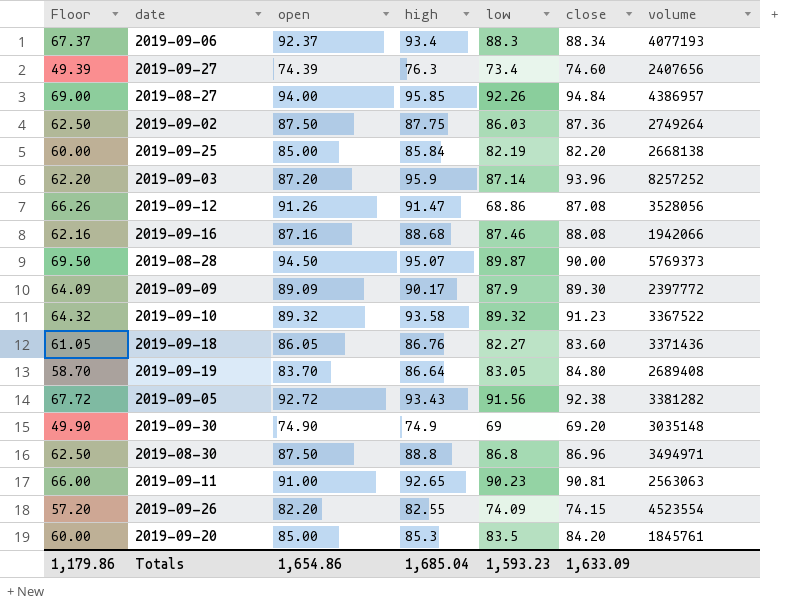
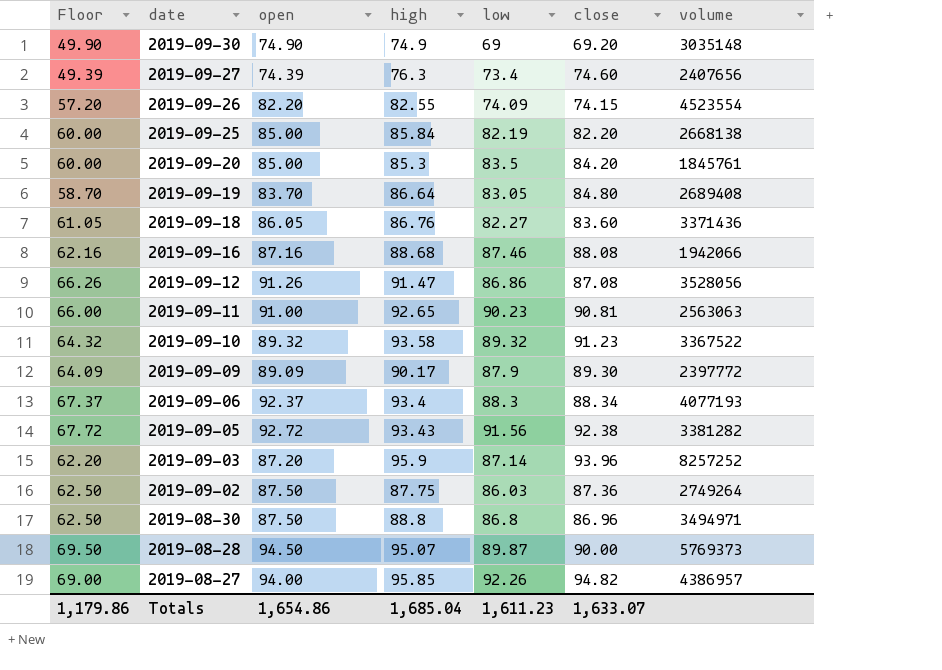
row order: none -> date descending
2019-09-12 | low: 68.86 -> 86.86
2019-08-27 | close: 94.84 -> 94.82
Totals | low: 1,593.23 -> 1,611.23
Totals | close: 1,633.09 -> 1,633.07

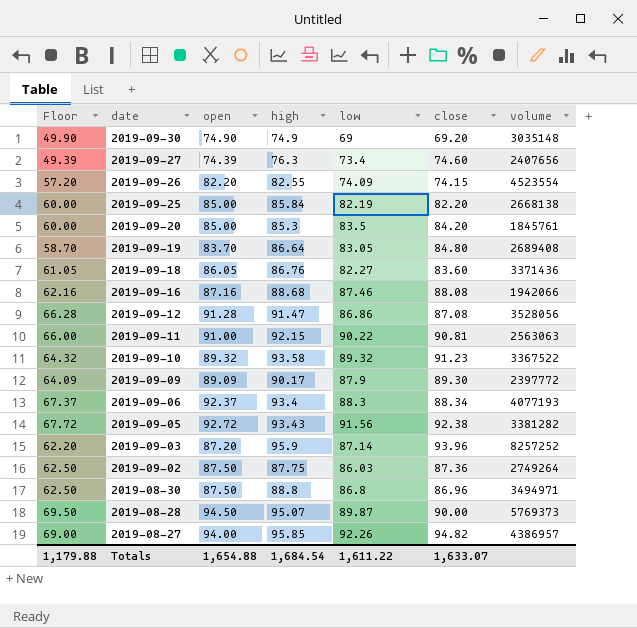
2019-09-12 | Floor: 66.26 -> 66.28
2019-09-12 | open: 91.26 -> 91.28
2019-09-11 | high: 92.65 -> 92.15
2019-09-11 | low: 90.23 -> 90.22
Totals | Floor: 1,179.86 -> 1,179.88
Totals | open: 1,654.86 -> 1,654.88
Totals | high: 1,685.04 -> 1,684.54
Totals | low: 1,611.23 -> 1,611.22

